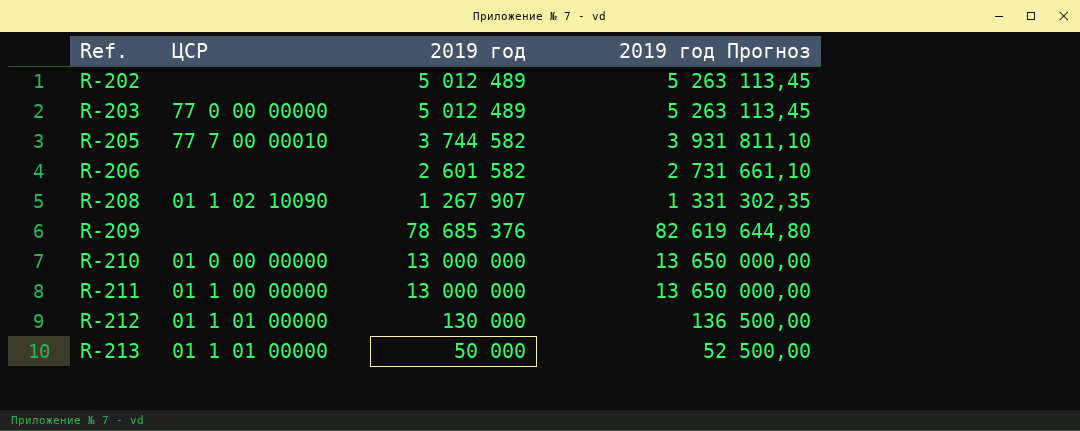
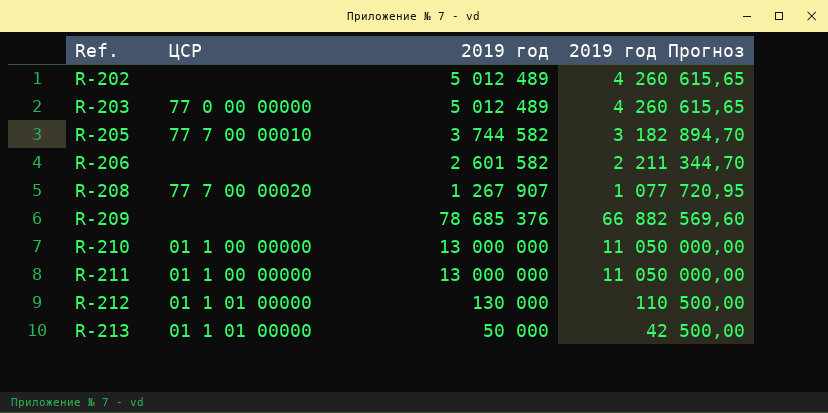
column 2019 год Прогноз | formula: [2019 год] * 1,05 -> [2019 год] * 0,85
R-208 | ЦСР: 01 1 02 10090 -> 77 7 00 00020
R-210 | ЦСР: 01 0 00 00000 -> 01 1 00 00000

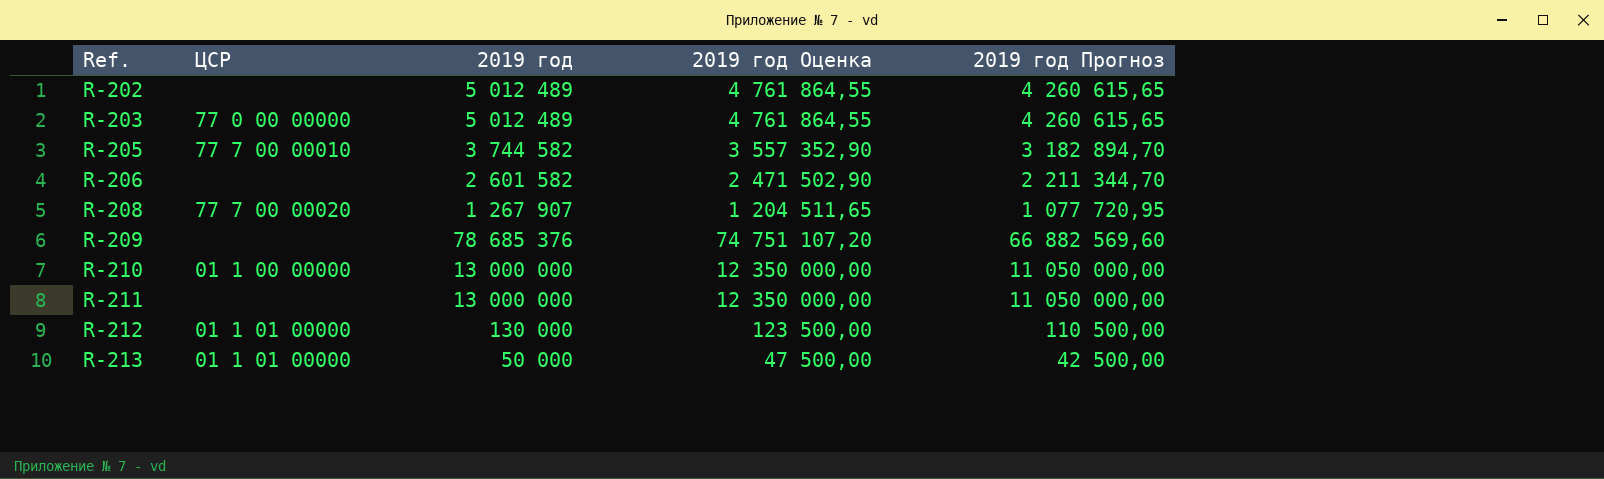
column 2019 год Оценка | formula: none -> [2019 год] * 0,95
R-211 | ЦСР: 01 1 00 00000 -> none

